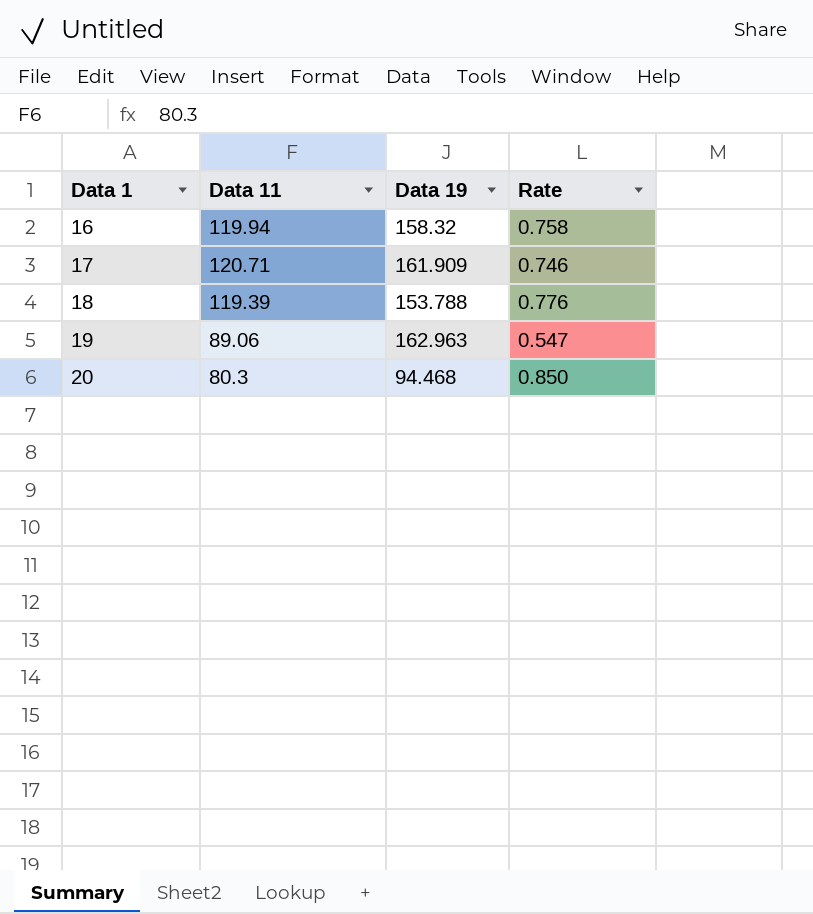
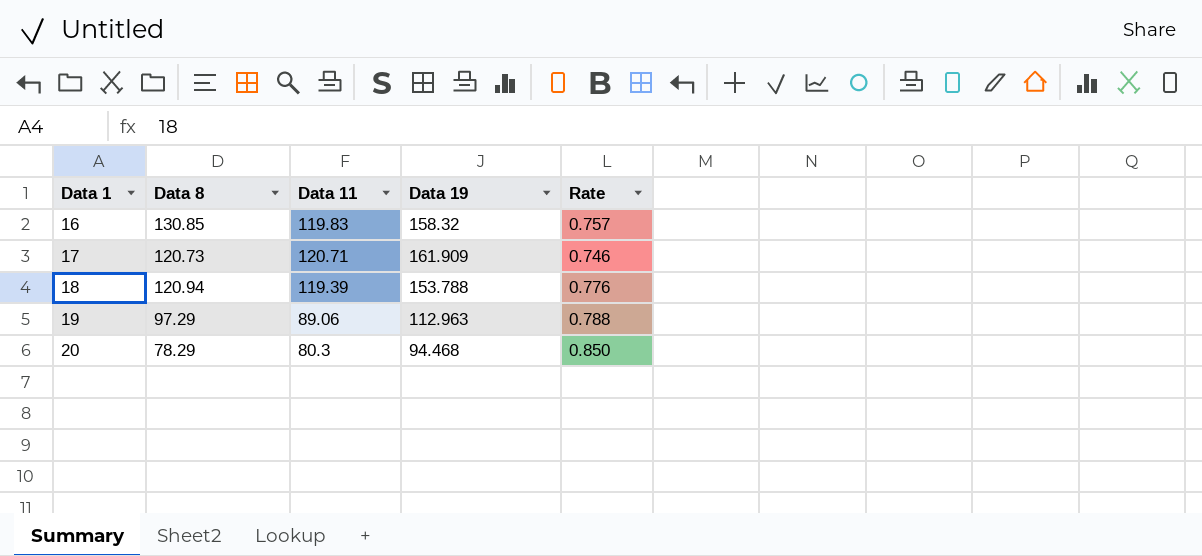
column Data 8 | position: none -> 2
16 | Data 11: 119.94 -> 119.83
16 | Rate: 0.758 -> 0.757
19 | Data 19: 162.963 -> 112.963
19 | Rate: 0.547 -> 0.788

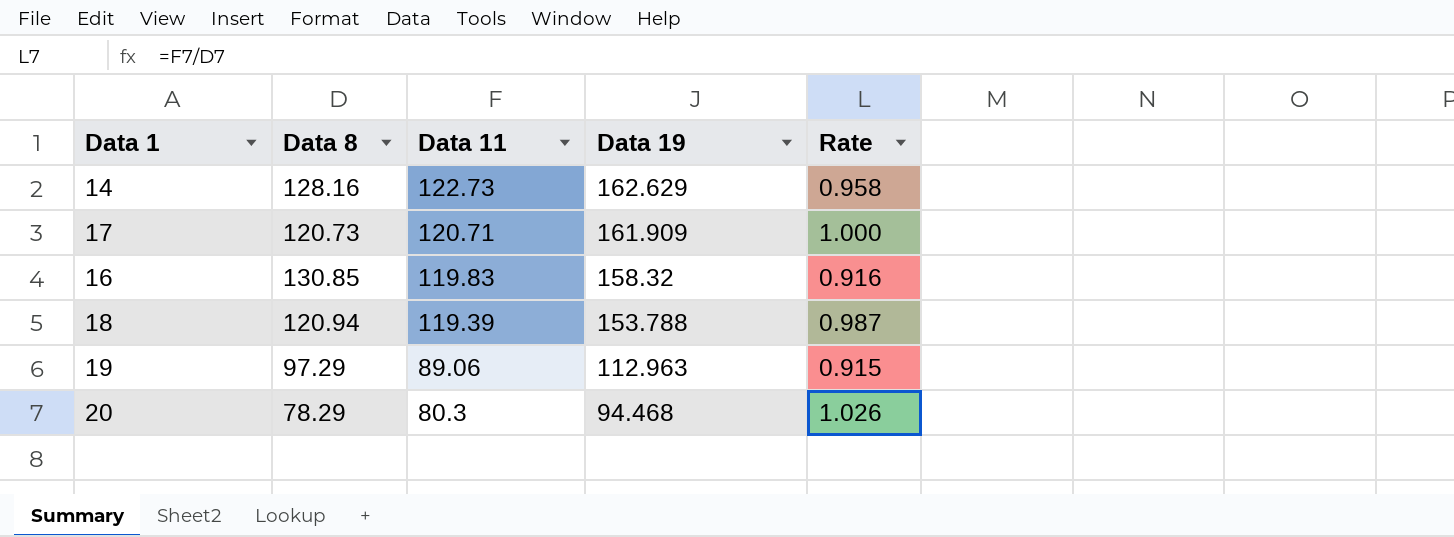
row order: Data 1 ascending -> Data 11 descending
column Rate | formula: [Data 11] / [Data 19] -> [Data 11] / [Data 8]
row 14: none -> 128.16 | 122.73 | 162.629 | 0.958

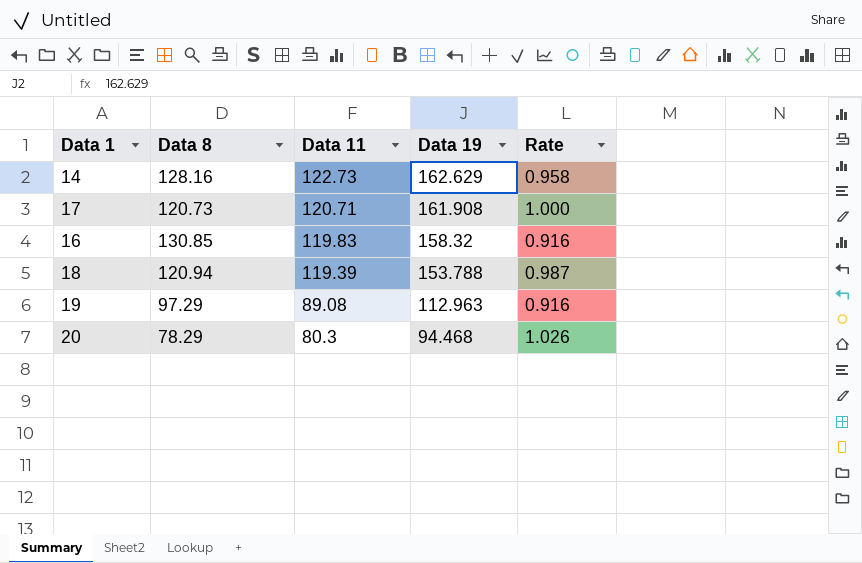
17 | Data 19: 161.909 -> 161.908
19 | Data 11: 89.06 -> 89.08
19 | Rate: 0.915 -> 0.916

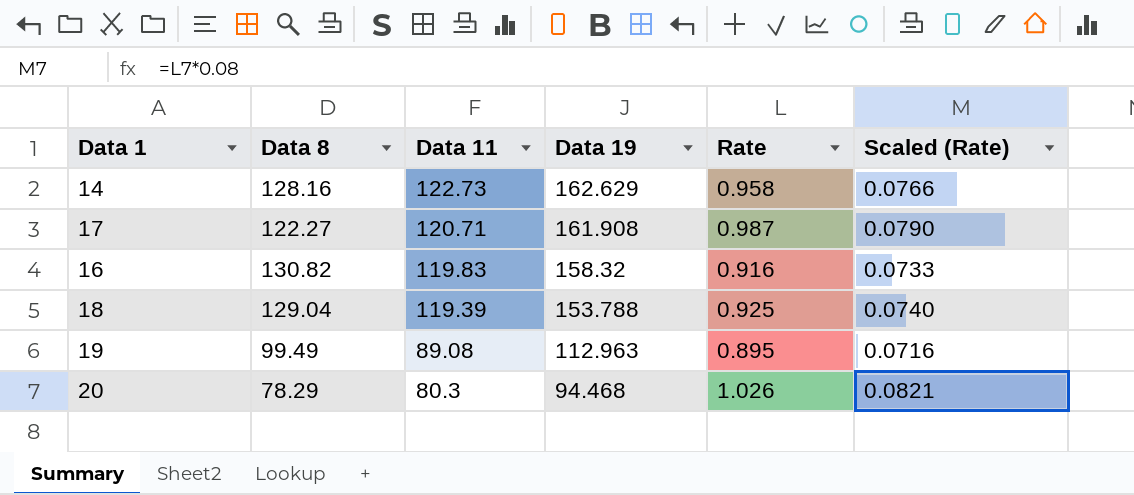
column Scaled (Rate) | formula: none -> [Rate] * 0.08
17 | Data 8: 120.73 -> 122.27
17 | Rate: 1.000 -> 0.987
16 | Data 8: 130.85 -> 130.82
18 | Data 8: 120.94 -> 129.04
18 | Rate: 0.987 -> 0.925
19 | Data 8: 97.29 -> 99.49
19 | Rate: 0.916 -> 0.895

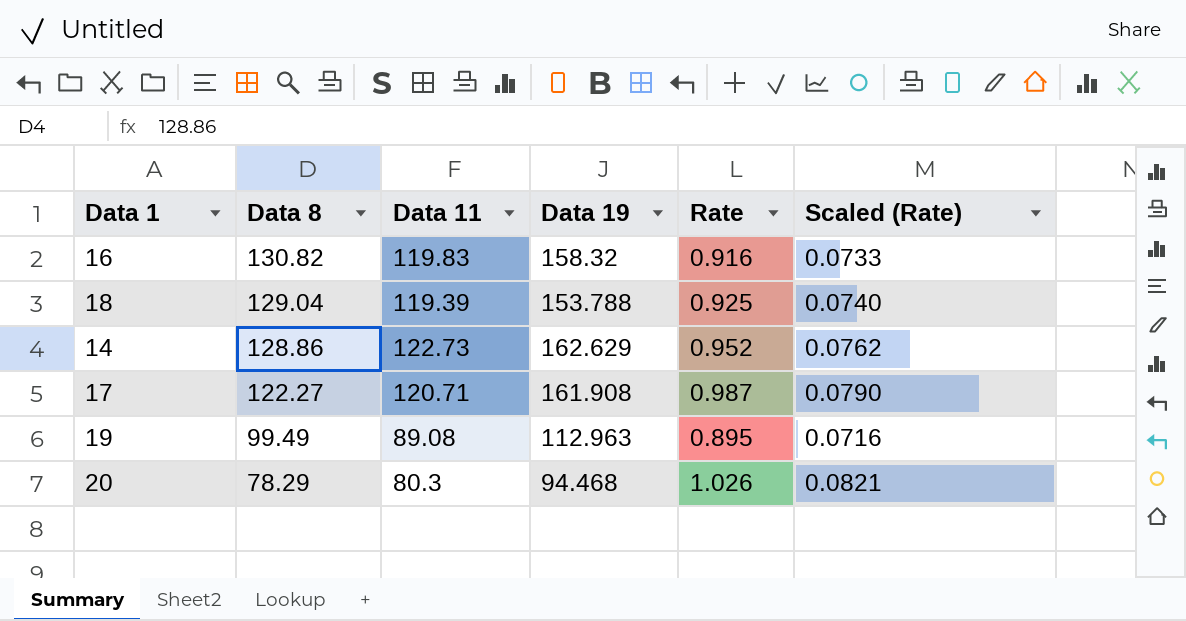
row order: Data 11 descending -> Data 8 descending
14 | Data 8: 128.16 -> 128.86
14 | Rate: 0.958 -> 0.952
14 | Scaled (Rate): 0.0766 -> 0.0762

